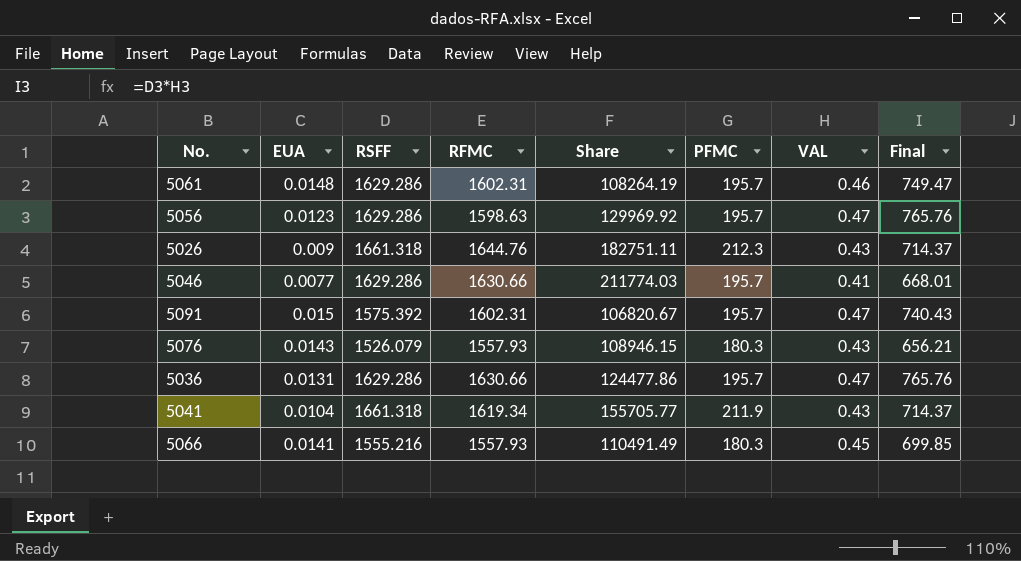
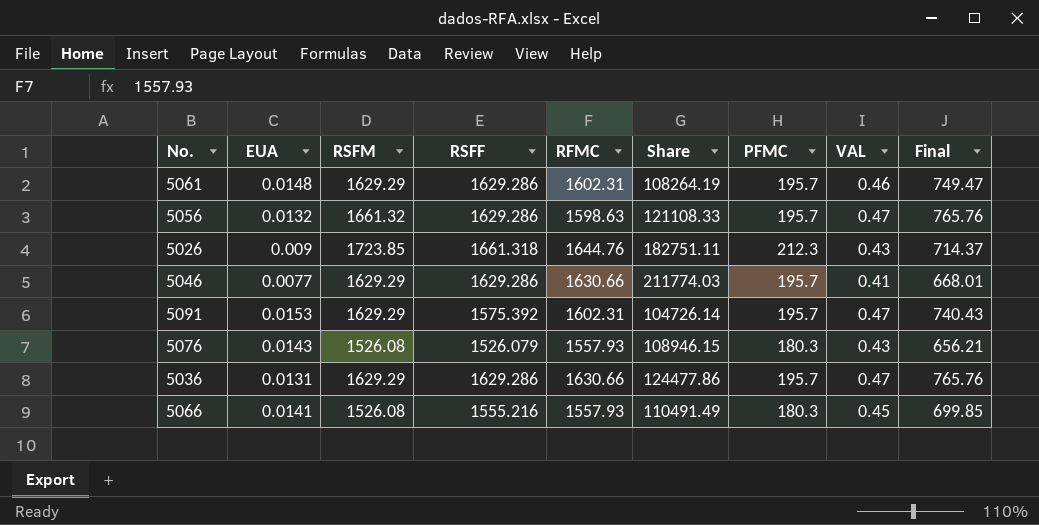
column RSFM | position: none -> 3
row 5041: 0.0104 | 1661.318 | 1619.34 | 155705.77 | 211.9 | 0.43 | 714.37 -> none
5056 | EUA: 0.0123 -> 0.0132
5056 | Share: 129969.92 -> 121108.33
5091 | EUA: 0.015 -> 0.0153
5091 | Share: 106820.67 -> 104726.14

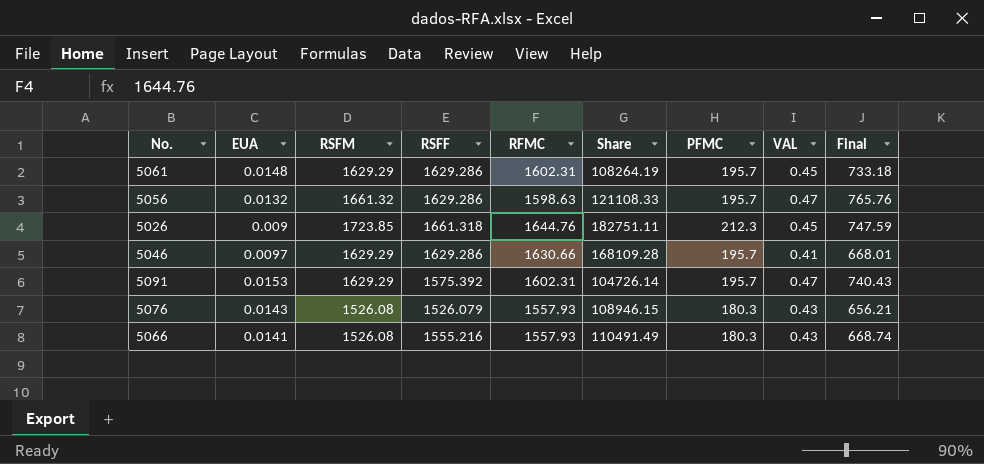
row 5036: 0.0131 | 1629.29 | 1629.286 | 1630.66 | 124477.86 | 195.7 | 0.47 | 765.76 -> none
5061 | VAL: 0.46 -> 0.45
5061 | Final: 749.47 -> 733.18
5026 | VAL: 0.43 -> 0.45
5026 | Final: 714.37 -> 747.59
5046 | EUA: 0.0077 -> 0.0097
5046 | Share: 211774.03 -> 168109.28
5066 | VAL: 0.45 -> 0.43
5066 | Final: 699.85 -> 668.74

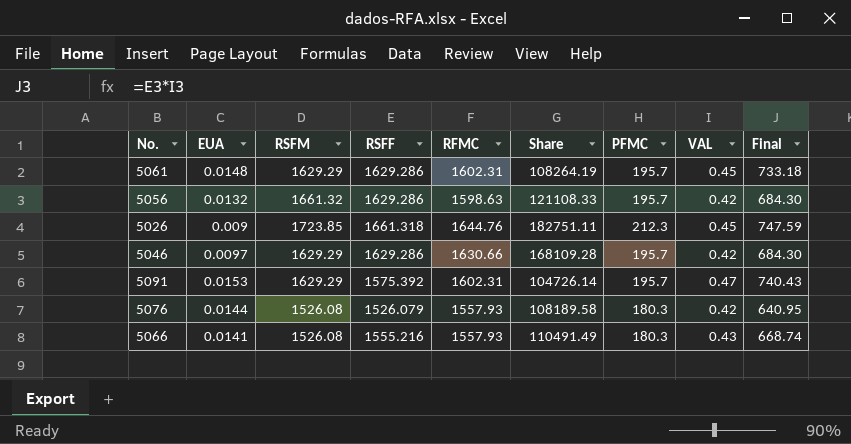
5056 | VAL: 0.47 -> 0.42
5056 | Final: 765.76 -> 684.30
5046 | VAL: 0.41 -> 0.42
5046 | Final: 668.01 -> 684.30
5076 | EUA: 0.0143 -> 0.0144
5076 | Share: 108946.15 -> 108189.58
5076 | VAL: 0.43 -> 0.42
5076 | Final: 656.21 -> 640.95

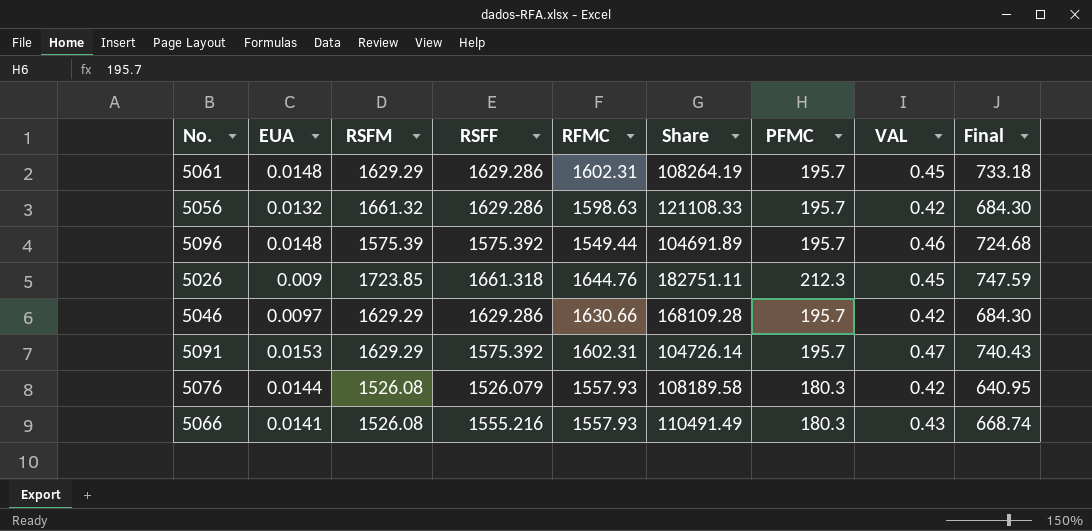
row 5096: none -> 0.0148 | 1575.39 | 1575.392 | 1549.44 | 104691.89 | 195.7 | 0.46 | 724.68

